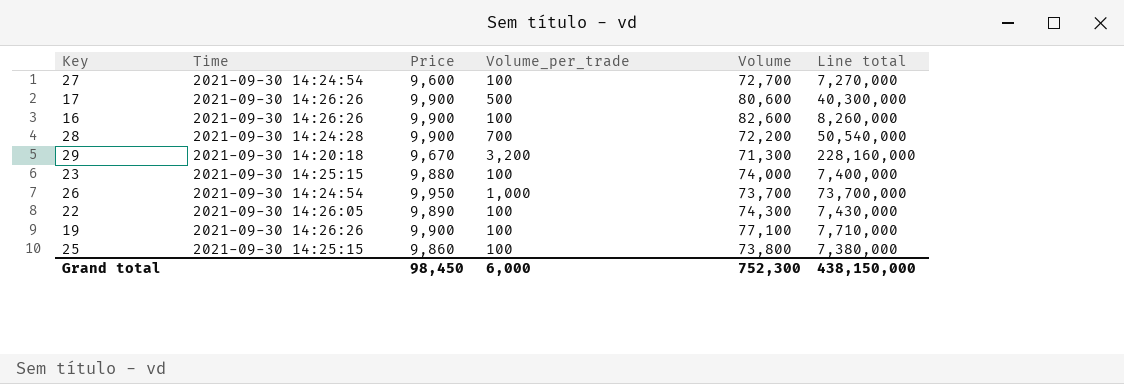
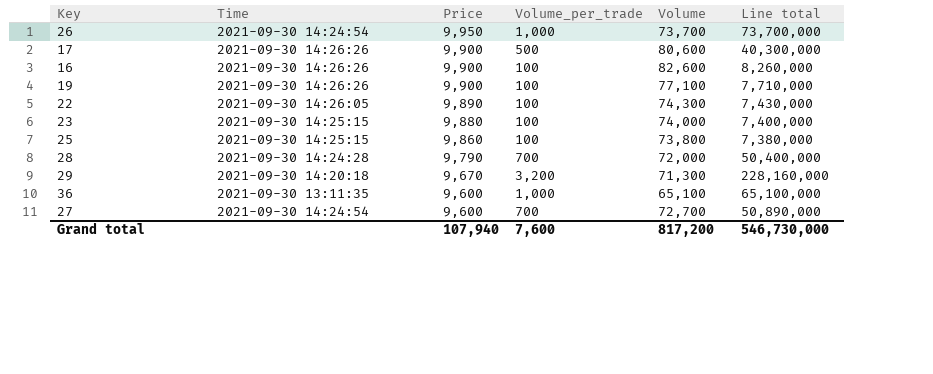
row order: none -> Price descending
28 | Price: 9,900 -> 9,790
28 | Volume: 72,200 -> 72,000
28 | Line total: 50,540,000 -> 50,400,000
row 36: none -> 2021-09-30 13:11:35 | 9,600 | 1,000 | 65,100 | 65,100,000
27 | Volume_per_trade: 100 -> 700
27 | Line total: 7,270,000 -> 50,890,000
Grand total | Price: 98,450 -> 107,940
Grand total | Volume_per_trade: 6,000 -> 7,600
Grand total | Volume: 752,300 -> 817,200
Grand total | Line total: 438,150,000 -> 546,730,000

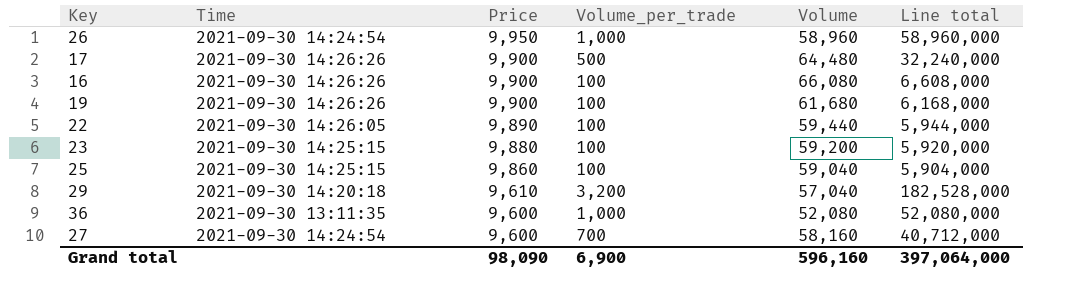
row 28: 2021-09-30 14:24:28 | 9,790 | 700 | 72,000 | 50,400,000 -> none
26 | Volume: 73,700 -> 58,960
26 | Line total: 73,700,000 -> 58,960,000
17 | Volume: 80,600 -> 64,480
17 | Line total: 40,300,000 -> 32,240,000
16 | Volume: 82,600 -> 66,080
16 | Line total: 8,260,000 -> 6,608,000
19 | Volume: 77,100 -> 61,680
19 | Line total: 7,710,000 -> 6,168,000
22 | Volume: 74,300 -> 59,440
22 | Line total: 7,430,000 -> 5,944,000
23 | Volume: 74,000 -> 59,200
23 | Line total: 7,400,000 -> 5,920,000
25 | Volume: 73,800 -> 59,040
25 | Line total: 7,380,000 -> 5,904,000
29 | Price: 9,670 -> 9,610
29 | Volume: 71,300 -> 57,040
29 | Line total: 228,160,000 -> 182,528,000
36 | Volume: 65,100 -> 52,080
36 | Line total: 65,100,000 -> 52,080,000
27 | Volume: 72,700 -> 58,160
27 | Line total: 50,890,000 -> 40,712,000
Grand total | Price: 107,940 -> 98,090
Grand total | Volume_per_trade: 7,600 -> 6,900
Grand total | Volume: 817,200 -> 596,160
Grand total | Line total: 546,730,000 -> 397,064,000

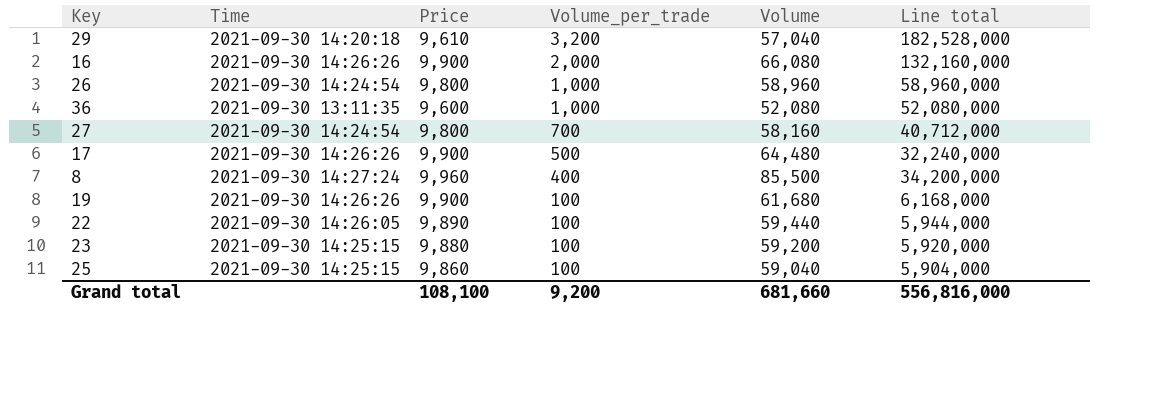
row order: Price descending -> Volume_per_trade descending
16 | Volume_per_trade: 100 -> 2,000
16 | Line total: 6,608,000 -> 132,160,000
26 | Price: 9,950 -> 9,800
27 | Price: 9,600 -> 9,800
row 8: none -> 2021-09-30 14:27:24 | 9,960 | 400 | 85,500 | 34,200,000
Grand total | Price: 98,090 -> 108,100
Grand total | Volume_per_trade: 6,900 -> 9,200
Grand total | Volume: 596,160 -> 681,660
Grand total | Line total: 397,064,000 -> 556,816,000

